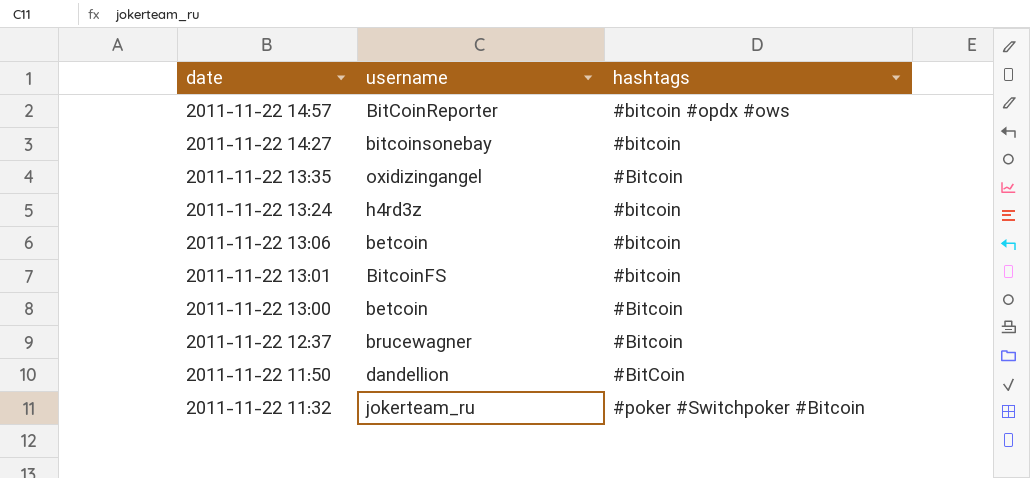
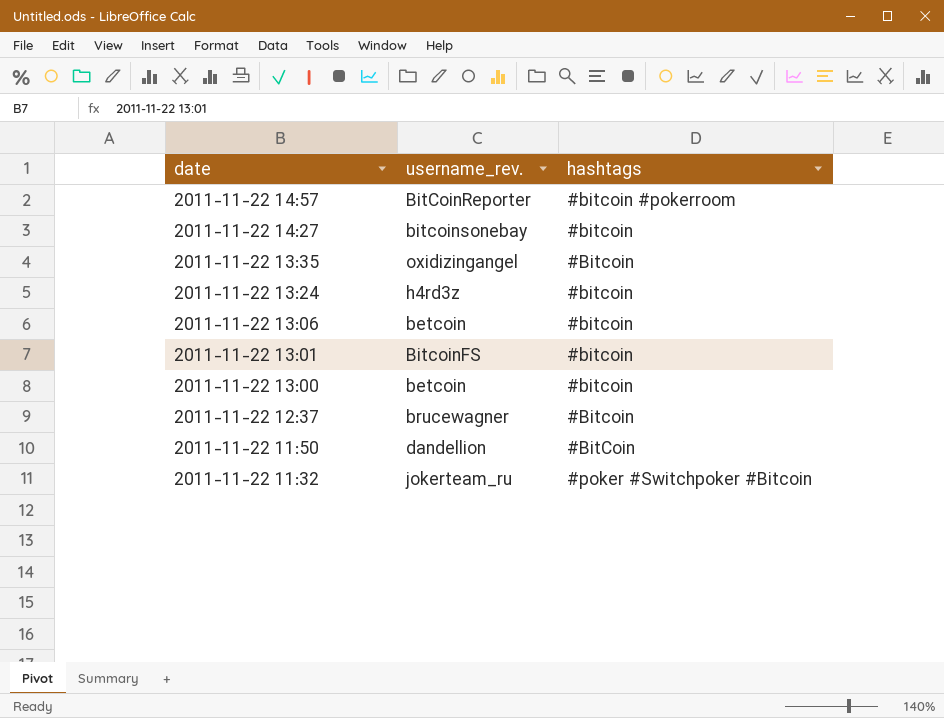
column name: username -> username_rev.
2011-11-22 14:57 | hashtags: #bitcoin #opdx #ows -> #bitcoin #pokerroom
2011-11-22 13:00 | hashtags: #Bitcoin -> #bitcoin

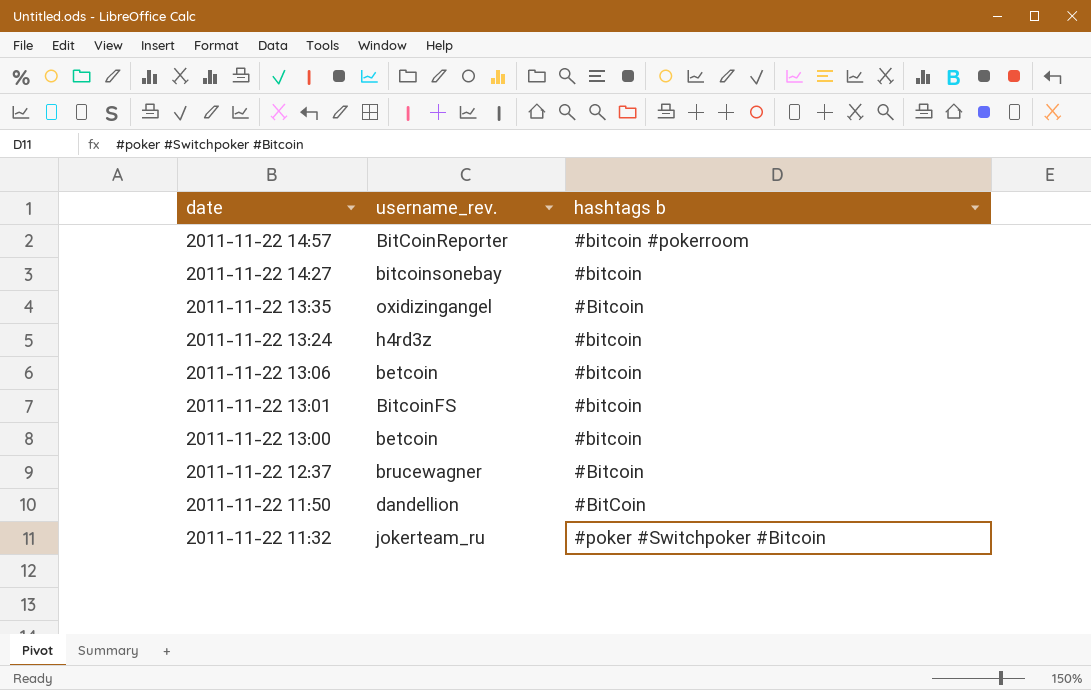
column name: hashtags -> hashtags b

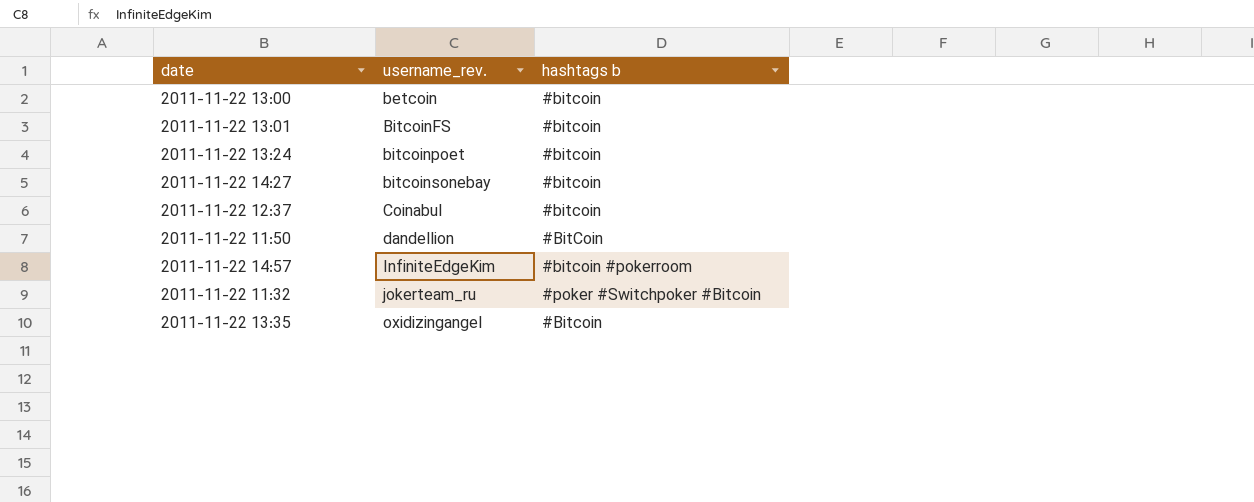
row order: date descending -> username_rev. ascending
row 2011-11-22 13:06: betcoin | #bitcoin -> none
2011-11-22 13:24 | username_rev.: h4rd3z -> bitcoinpoet
2011-11-22 12:37 | username_rev.: brucewagner -> Coinabul
2011-11-22 12:37 | hashtags b: #Bitcoin -> #bitcoin
2011-11-22 14:57 | username_rev.: BitCoinReporter -> InfiniteEdgeKim

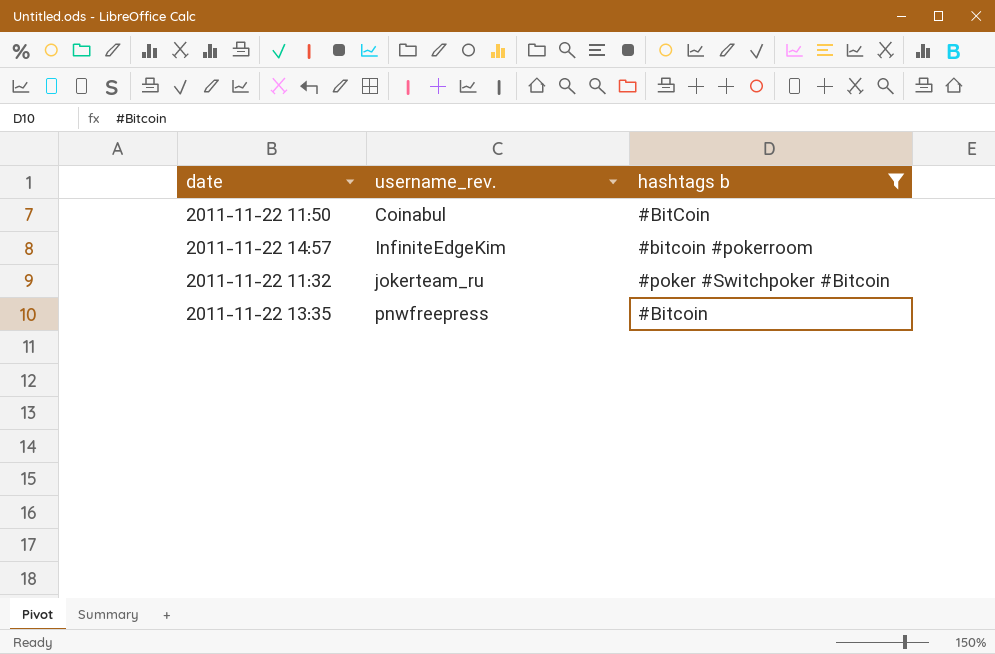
filter: none -> hashtags b != #bitcoin
2011-11-22 11:50 | username_rev.: dandellion -> Coinabul
2011-11-22 13:35 | username_rev.: oxidizingangel -> pnwfreepress

